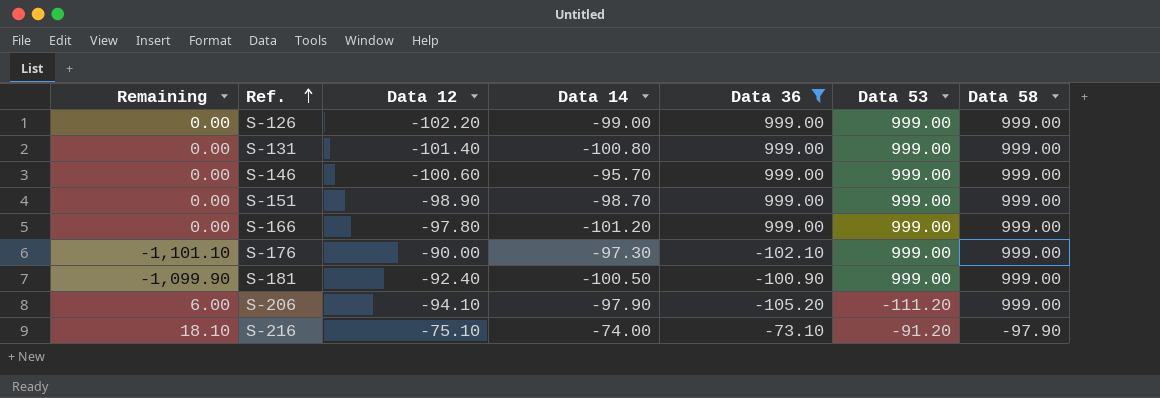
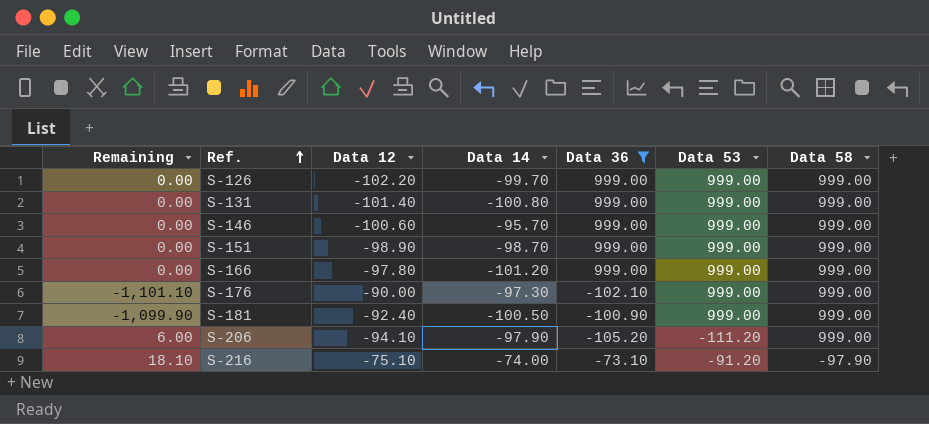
S-126 | Data 14: -99.00 -> -99.70

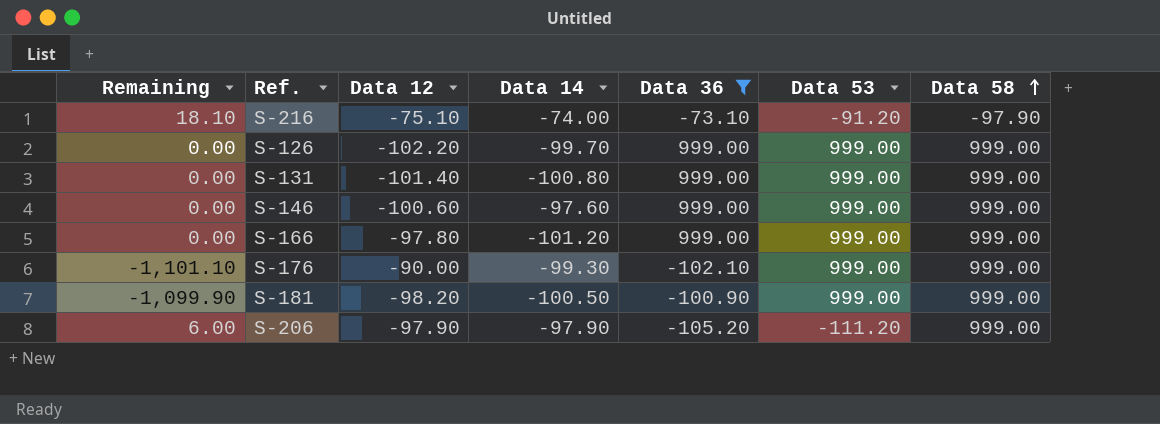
row order: Ref. ascending -> Data 58 ascending
row S-151: 0.00 | -98.90 | -98.70 | 999.00 | 999.00 | 999.00 -> none
S-146 | Data 14: -95.70 -> -97.60
S-176 | Data 14: -97.30 -> -99.30
S-181 | Data 12: -92.40 -> -98.20
S-206 | Data 12: -94.10 -> -97.90

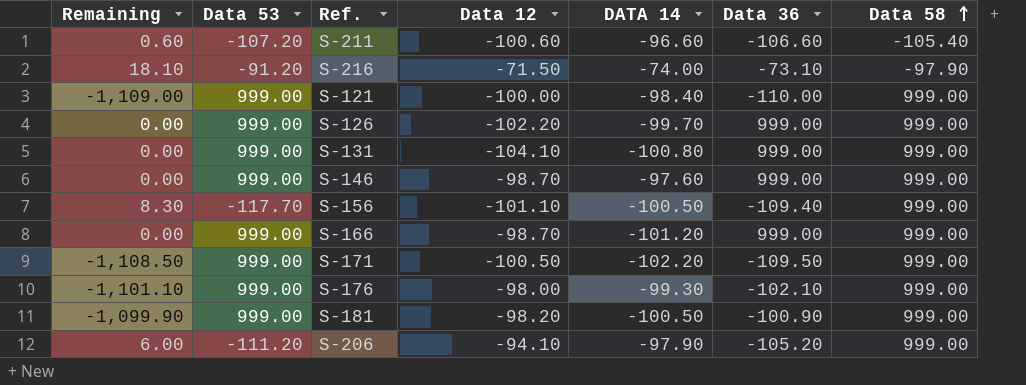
filter: Data 36 >= -105.20 -> none
column Data 53 | position: 6 -> 2
column name: Data 14 -> DATA 14
S-216 | Data 12: -75.10 -> -71.50
S-131 | Data 12: -101.40 -> -104.10
S-146 | Data 12: -100.60 -> -98.70
S-166 | Data 12: -97.80 -> -98.70
S-176 | Data 12: -90.00 -> -98.00
S-206 | Data 12: -97.90 -> -94.10

